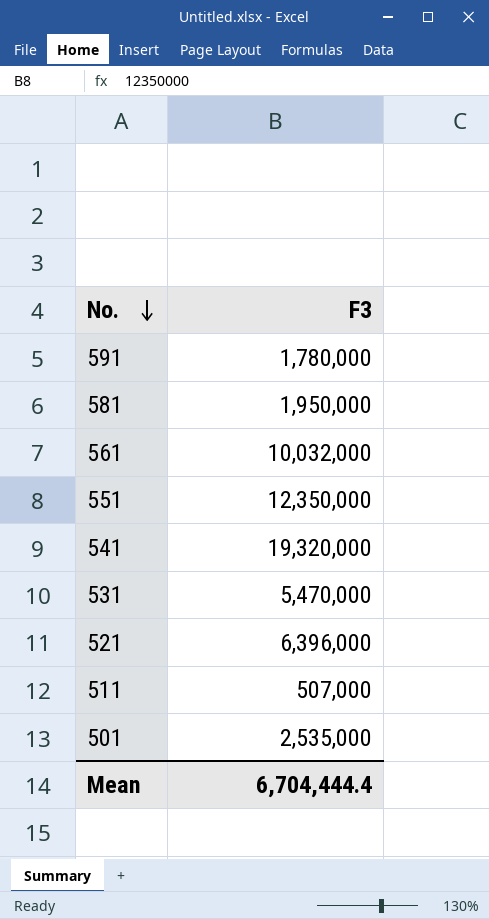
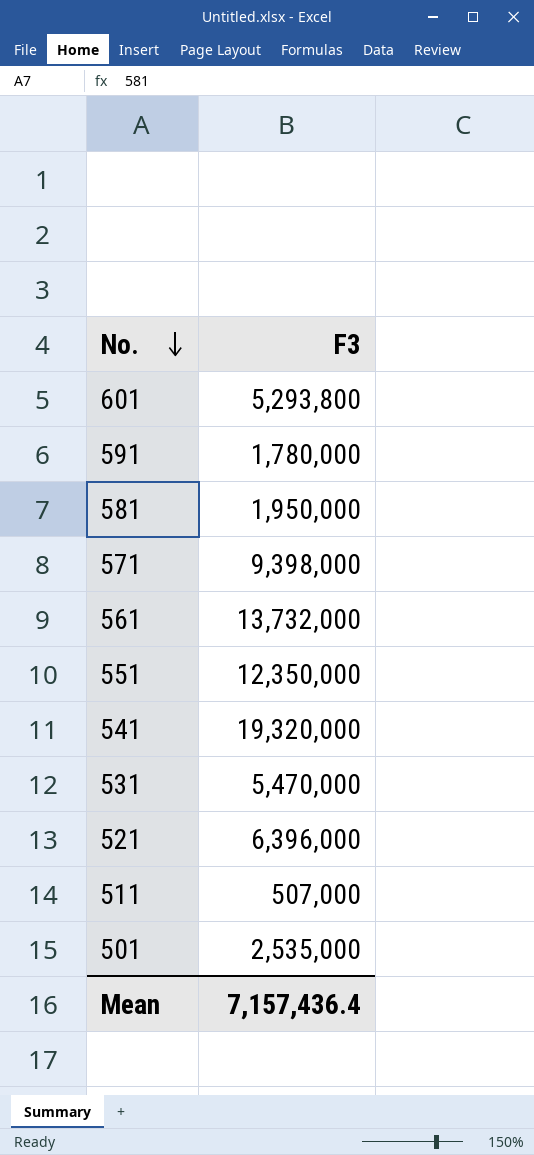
row 601: none -> 5,293,800
row 571: none -> 9,398,000
561 | F3: 10,032,000 -> 13,732,000
Mean | F3: 6,704,444.4 -> 7,157,436.4

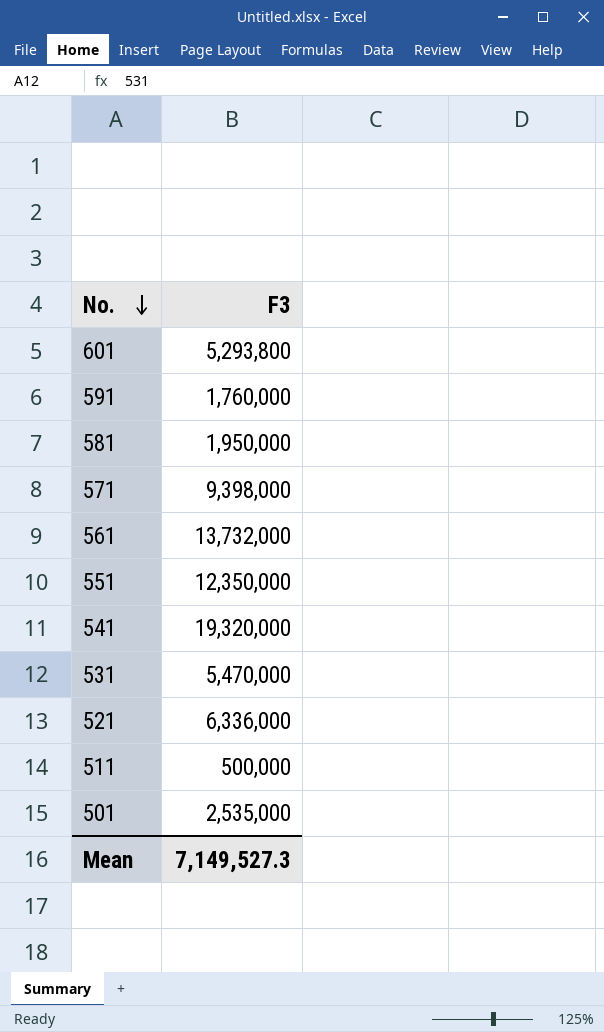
591 | F3: 1,780,000 -> 1,760,000
521 | F3: 6,396,000 -> 6,336,000
511 | F3: 507,000 -> 500,000
Mean | F3: 7,157,436.4 -> 7,149,527.3

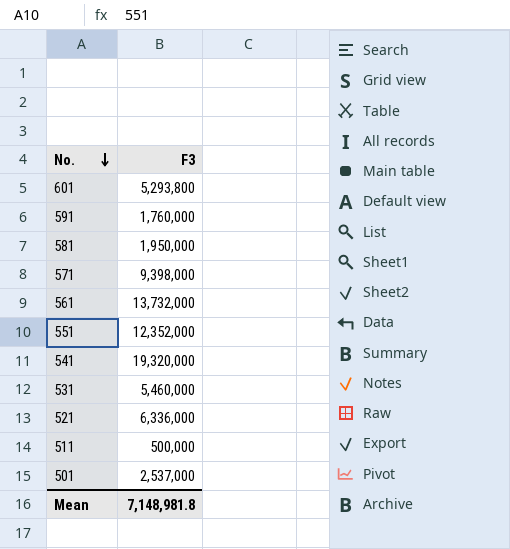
551 | F3: 12,350,000 -> 12,352,000
531 | F3: 5,470,000 -> 5,460,000
501 | F3: 2,535,000 -> 2,537,000
Mean | F3: 7,149,527.3 -> 7,148,981.8

